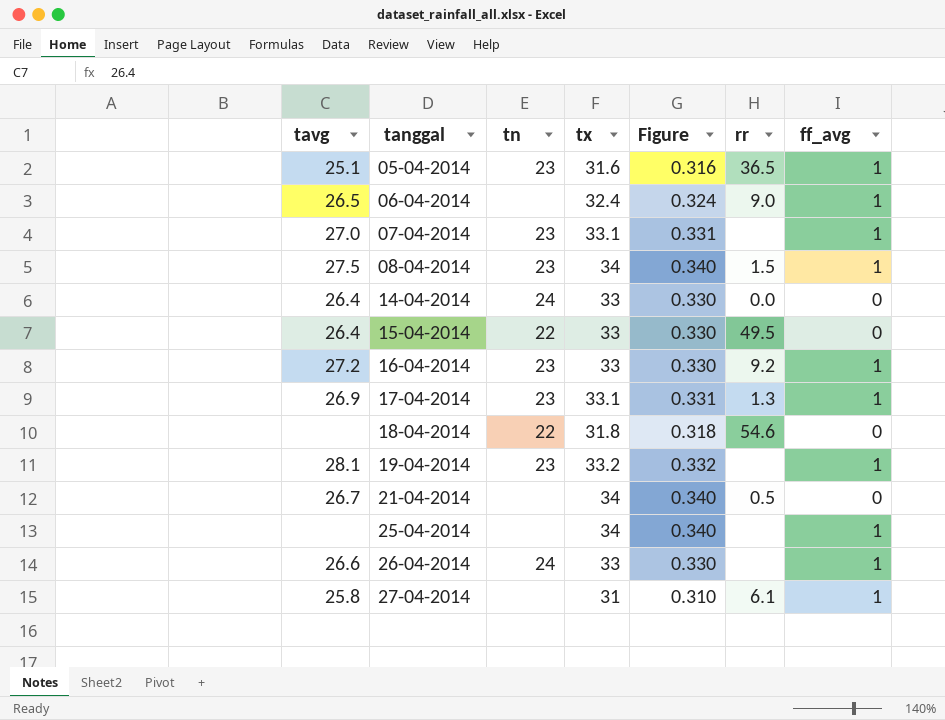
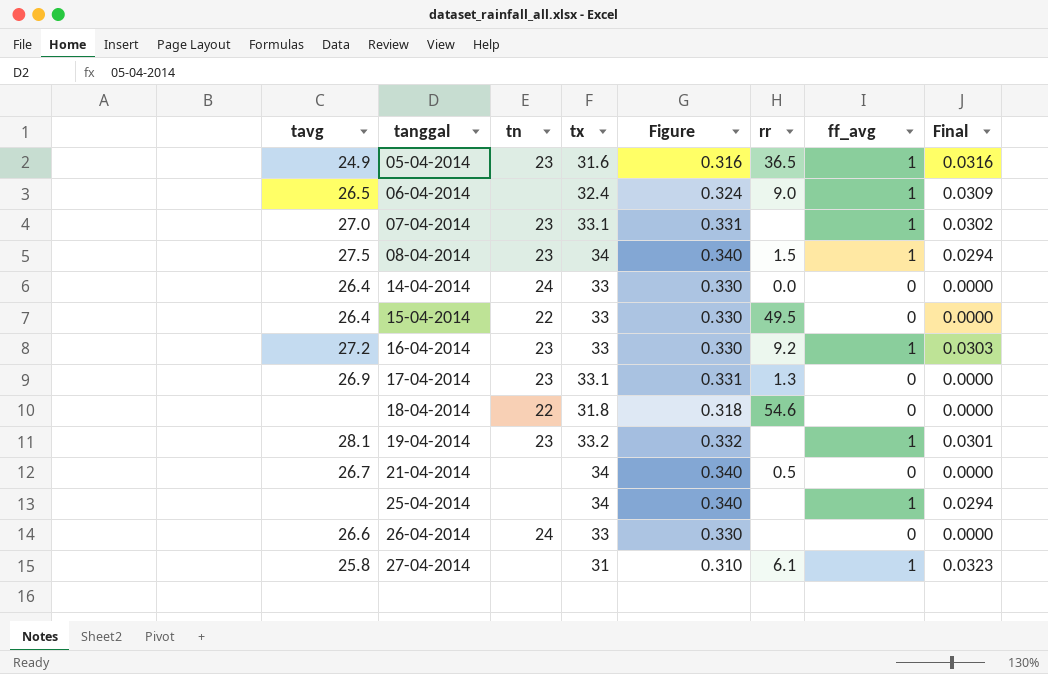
column Final | formula: none -> [ff_avg] / [tx]
05-04-2014 | tavg: 25.1 -> 24.9
17-04-2014 | ff_avg: 1 -> 0
26-04-2014 | ff_avg: 1 -> 0

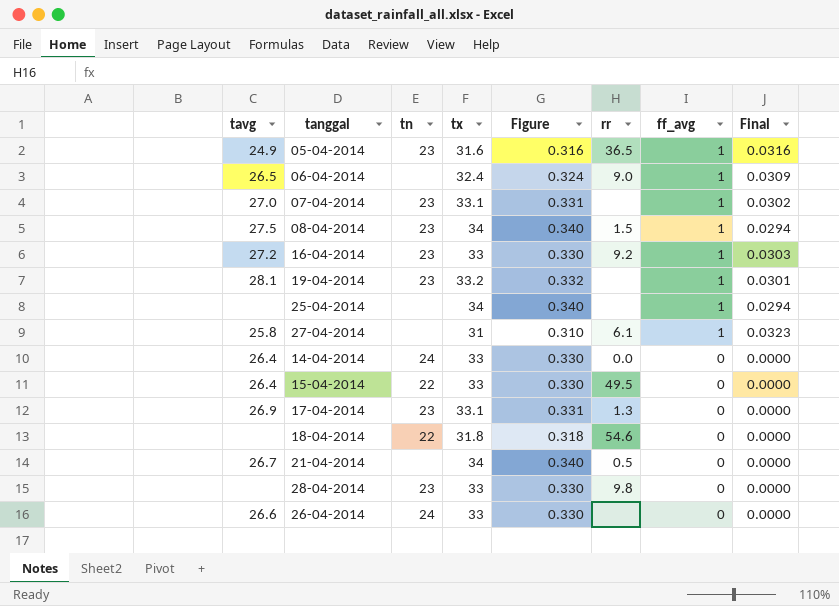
row order: tanggal ascending -> ff_avg descending
row 28-04-2014: none -> none | 23 | 33 | 0.330 | 9.8 | 0 | 0.0000

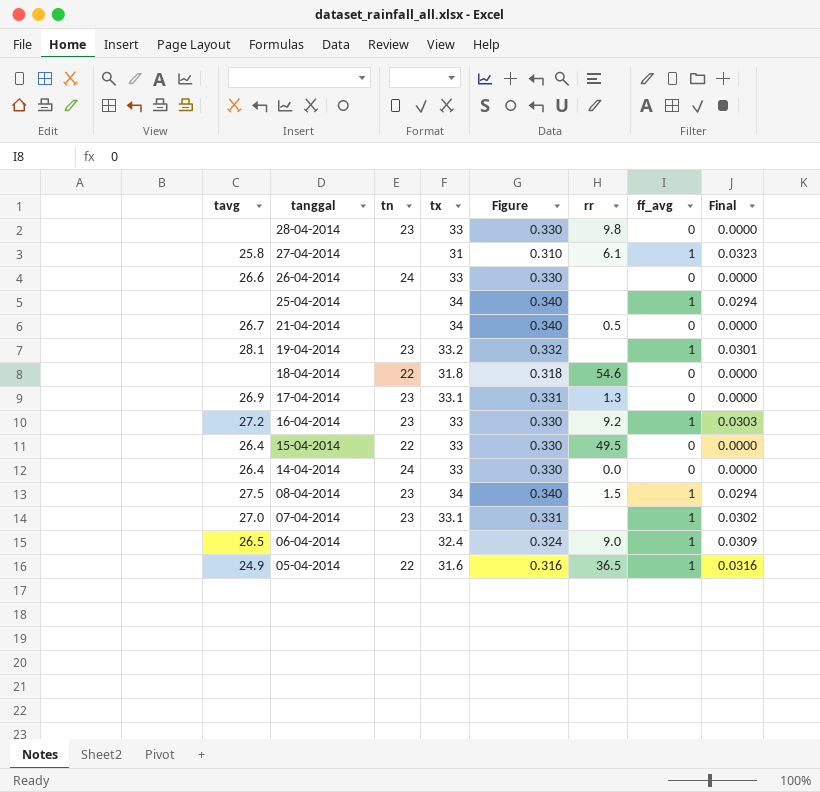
row order: ff_avg descending -> tanggal descending
05-04-2014 | tn: 23 -> 22

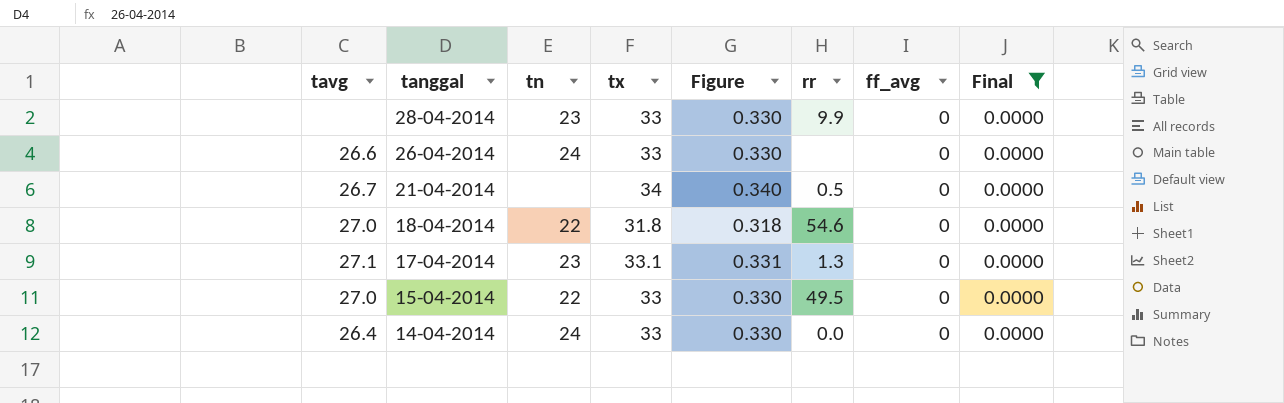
filter: none -> Final = 0.0000
28-04-2014 | rr: 9.8 -> 9.9
18-04-2014 | tavg: none -> 27.0
17-04-2014 | tavg: 26.9 -> 27.1
15-04-2014 | tavg: 26.4 -> 27.0

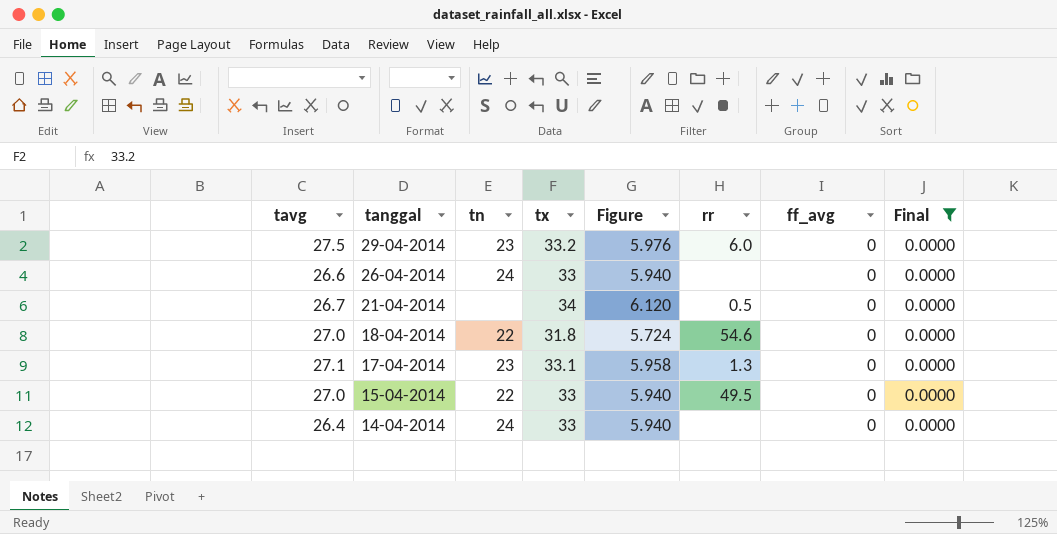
column Figure | formula: [tx] * 0.01 -> [tx] * 0.18
row 28-04-2014: none | 23 | 33 | 0.330 | 9.9 | 0 | 0.0000 -> none
row 29-04-2014: none -> 27.5 | 23 | 33.2 | 5.976 | 6.0 | 0 | 0.0000
14-04-2014 | rr: 0.0 -> none

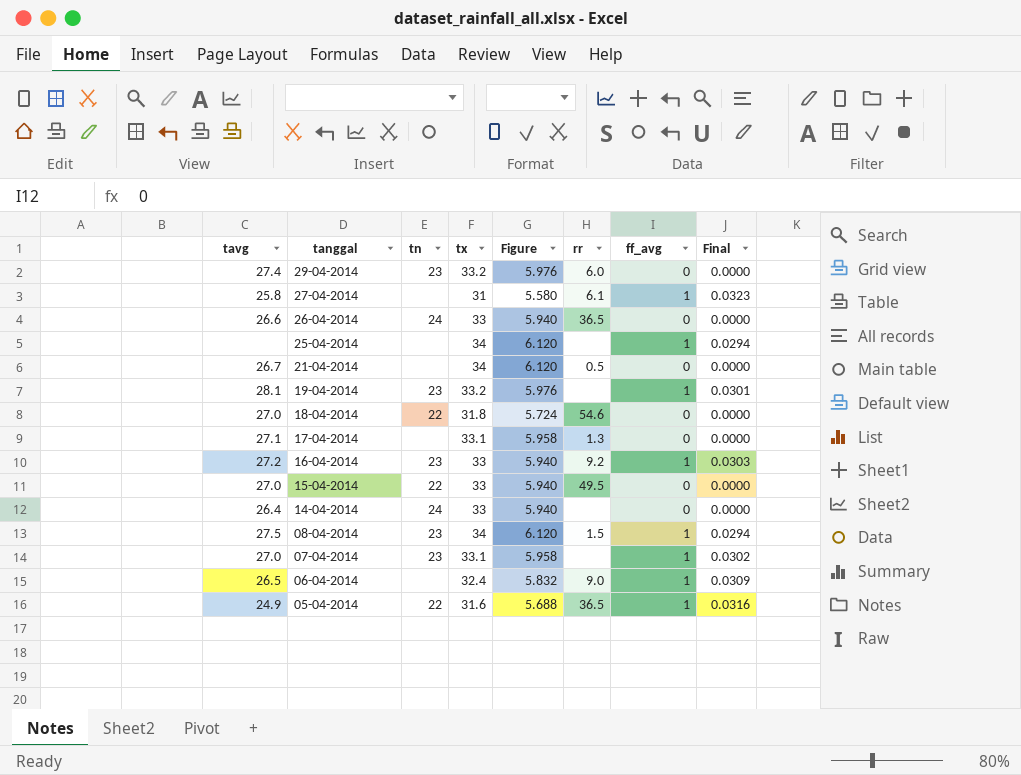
filter: Final = 0.0000 -> none
29-04-2014 | tavg: 27.5 -> 27.4
26-04-2014 | rr: none -> 36.5
17-04-2014 | tn: 23 -> none

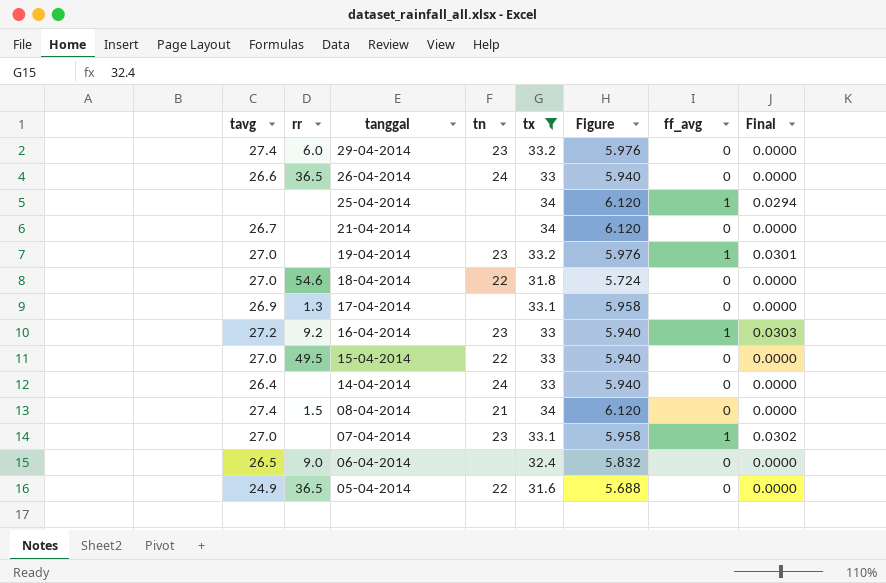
filter: none -> tx != 31
column rr | position: 6 -> 2
21-04-2014 | rr: 0.5 -> none
19-04-2014 | tavg: 28.1 -> 27.0
17-04-2014 | tavg: 27.1 -> 26.9
08-04-2014 | tavg: 27.5 -> 27.4
08-04-2014 | tn: 23 -> 21
08-04-2014 | ff_avg: 1 -> 0
08-04-2014 | Final: 0.0294 -> 0.0000
06-04-2014 | ff_avg: 1 -> 0
06-04-2014 | Final: 0.0309 -> 0.0000
05-04-2014 | ff_avg: 1 -> 0
05-04-2014 | Final: 0.0316 -> 0.0000

